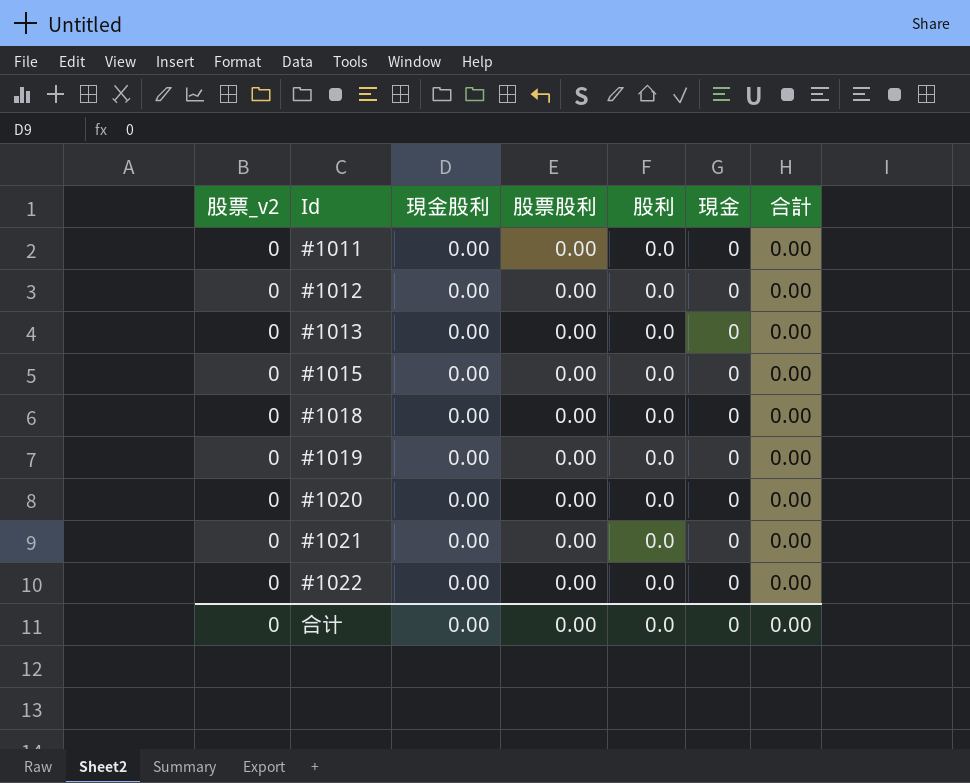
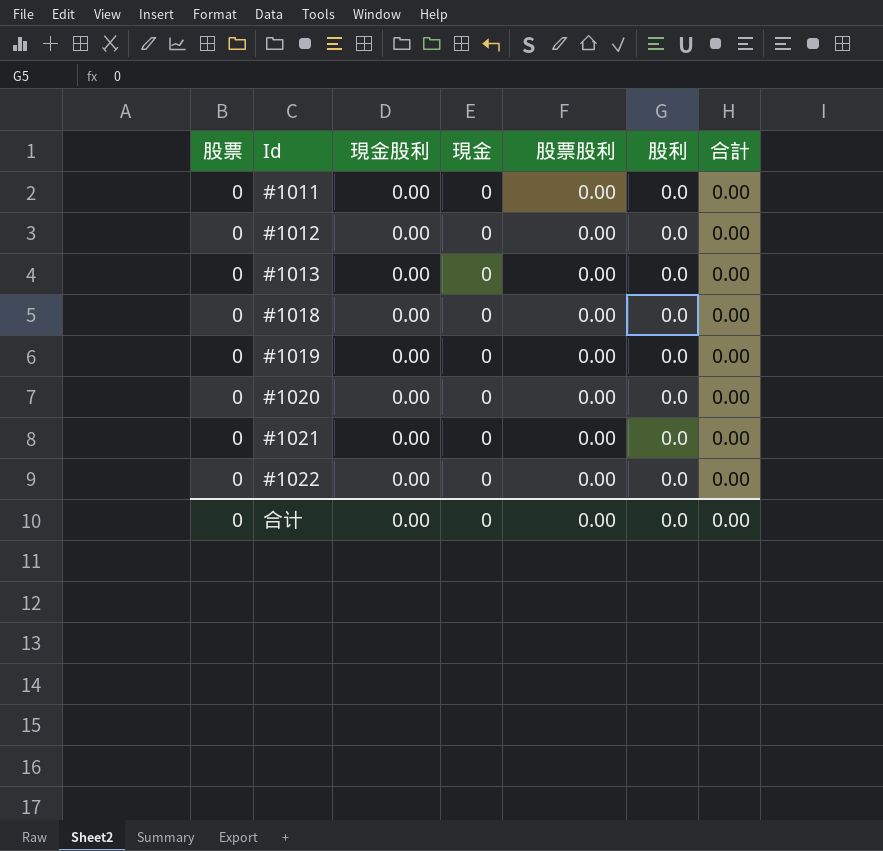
column name: 股票_v2 -> 股票
column 現金 | position: 6 -> 4
row #1015: 0 | 0.00 | 0.00 | 0.0 | 0 | 0.00 -> none

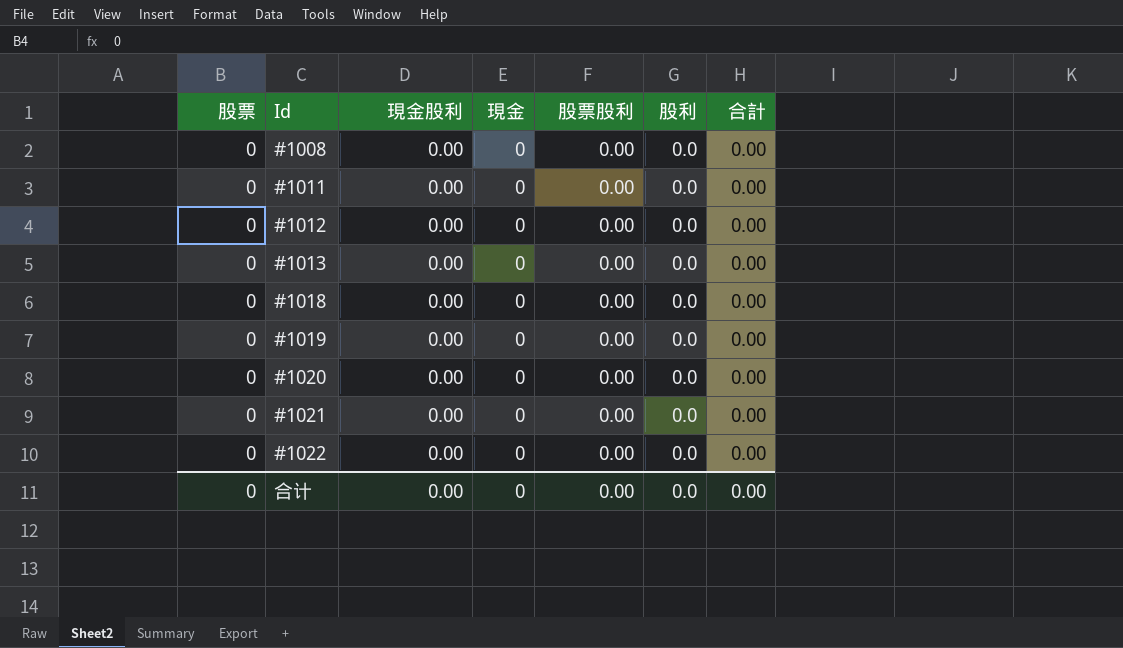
row #1008: none -> 0 | 0.00 | 0 | 0.00 | 0.0 | 0.00

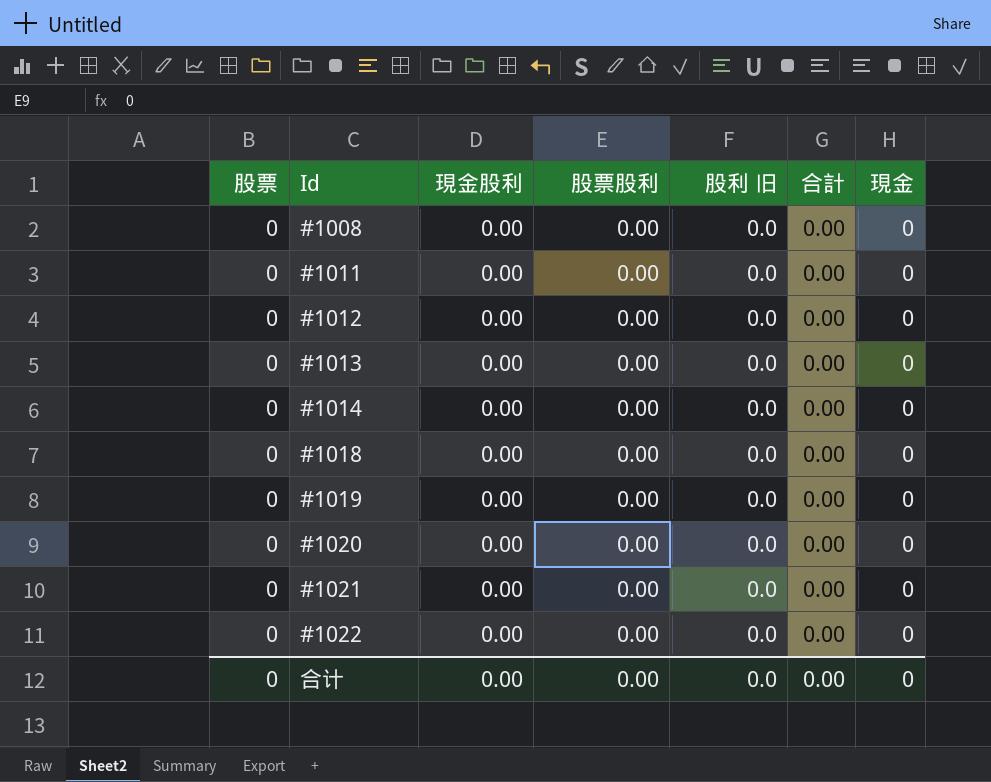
column name: 股利 -> 股利 旧
column 現金 | position: 4 -> 7
row #1014: none -> 0 | 0.00 | 0.00 | 0.0 | 0.00 | 0

